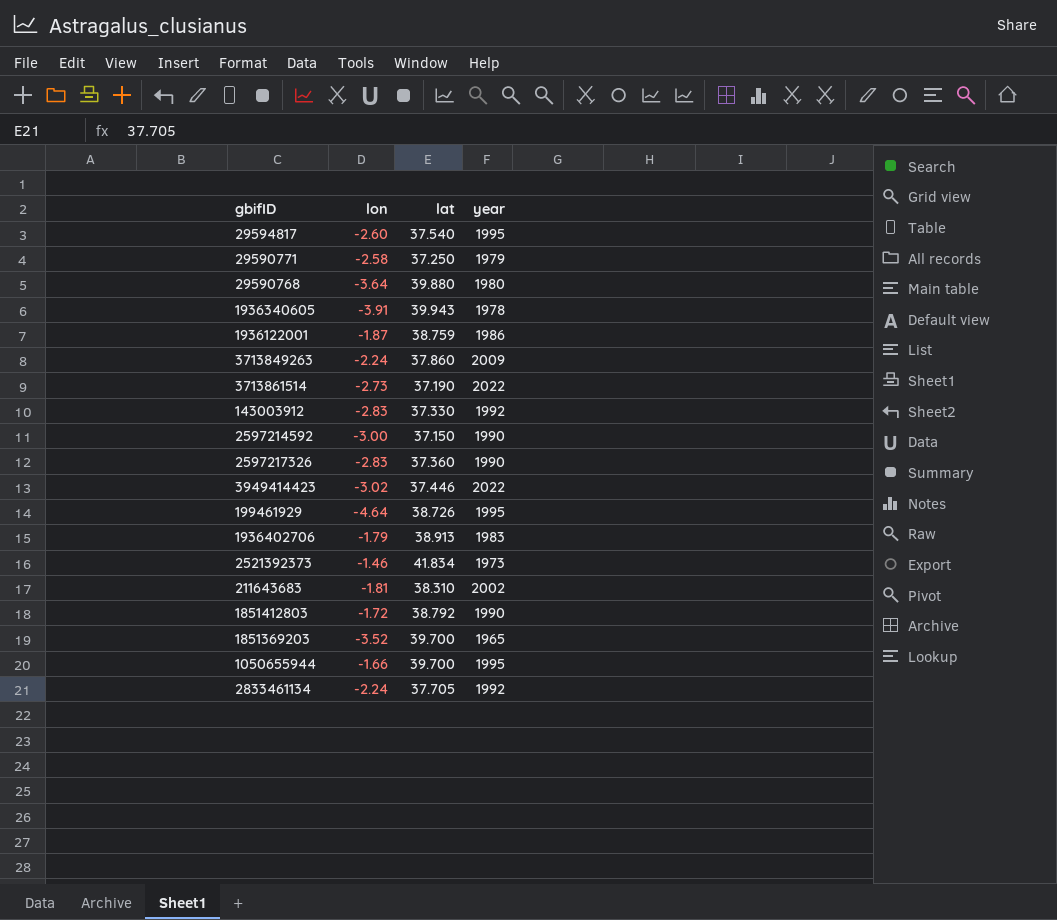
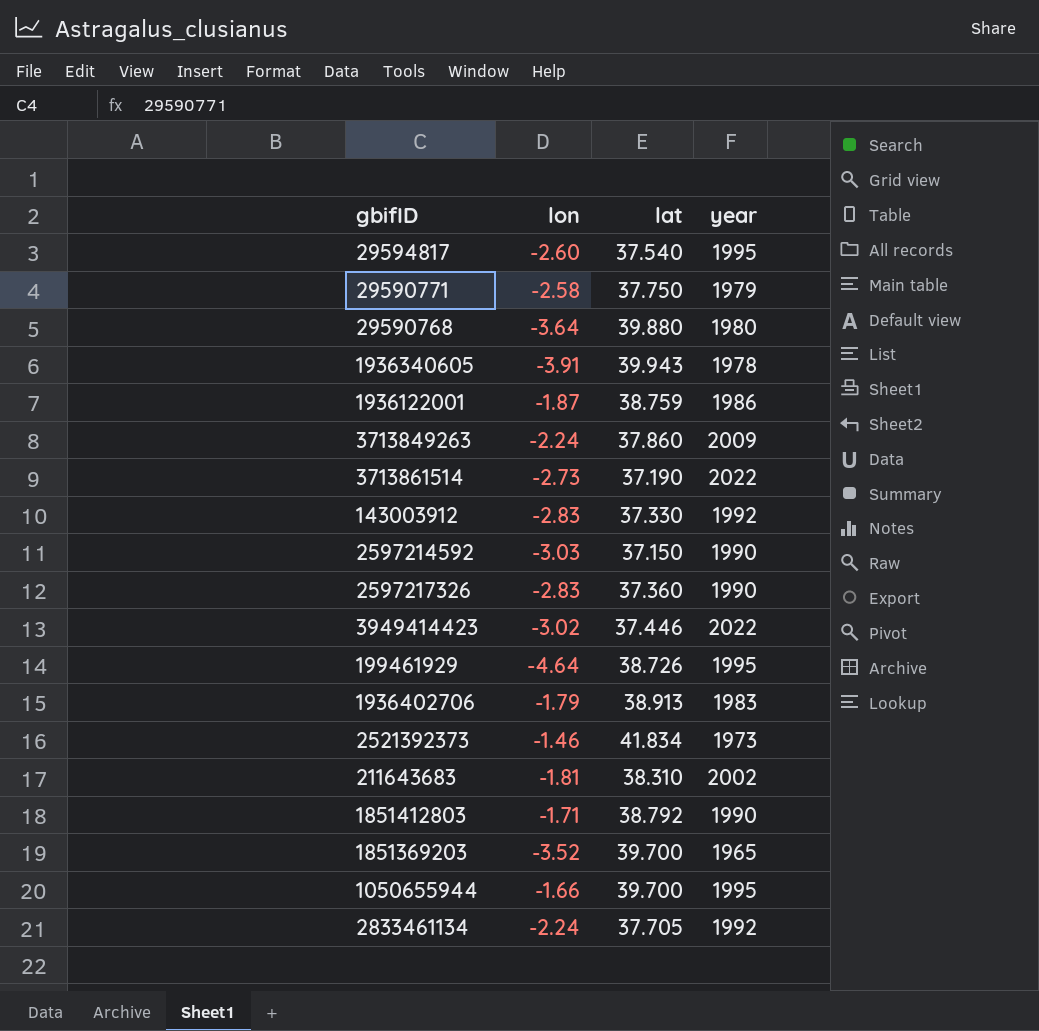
29590771 | lat: 37.250 -> 37.750
2597214592 | lon: -3.00 -> -3.03
1851412803 | lon: -1.72 -> -1.71

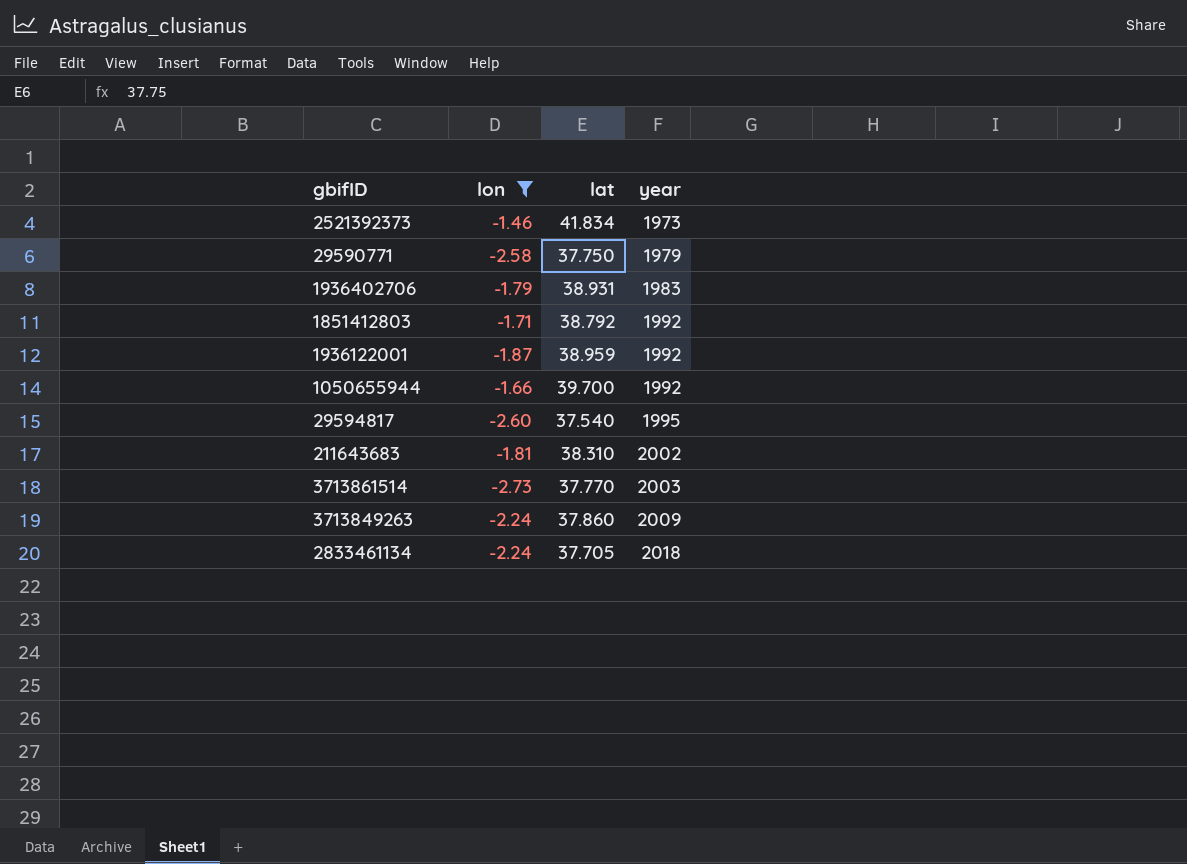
filter: none -> lon >= -2.73
row order: none -> year ascending
1936402706 | lat: 38.913 -> 38.931
1851412803 | year: 1990 -> 1992
1936122001 | lat: 38.759 -> 38.959
1936122001 | year: 1986 -> 1992
1050655944 | year: 1995 -> 1992
3713861514 | lat: 37.190 -> 37.770
3713861514 | year: 2022 -> 2003
2833461134 | year: 1992 -> 2018

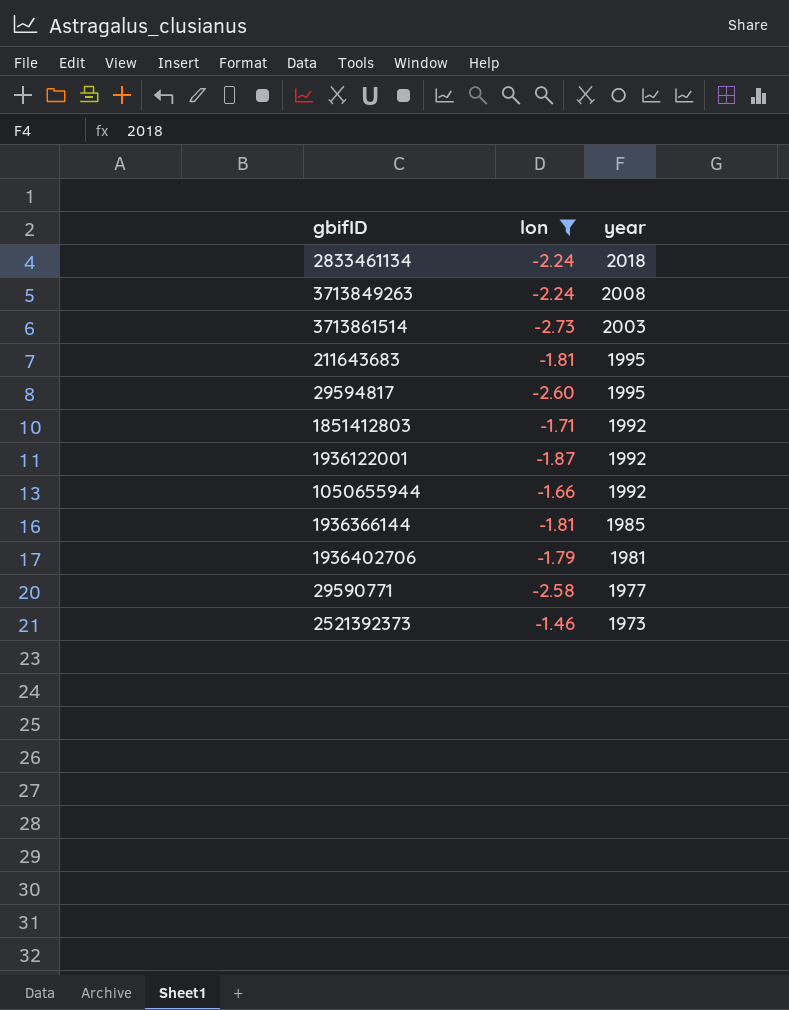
row order: year ascending -> year descending
column lat | position: 3 -> none
3713849263 | year: 2009 -> 2008
211643683 | year: 2002 -> 1995
row 1936366144: none -> -1.81 | 1985
1936402706 | year: 1983 -> 1981
29590771 | year: 1979 -> 1977

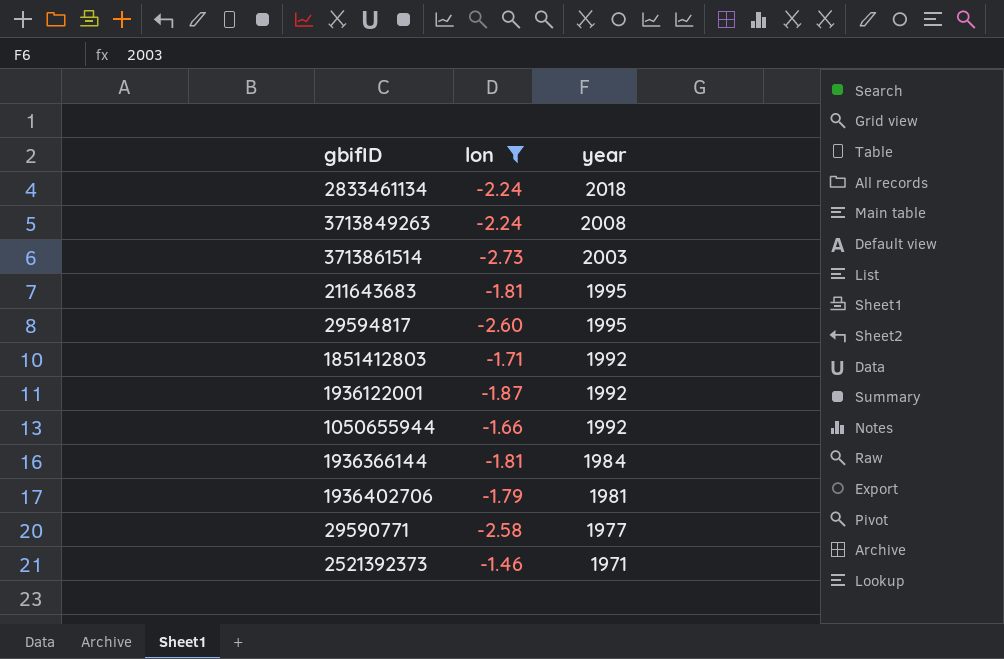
1936366144 | year: 1985 -> 1984
2521392373 | year: 1973 -> 1971

